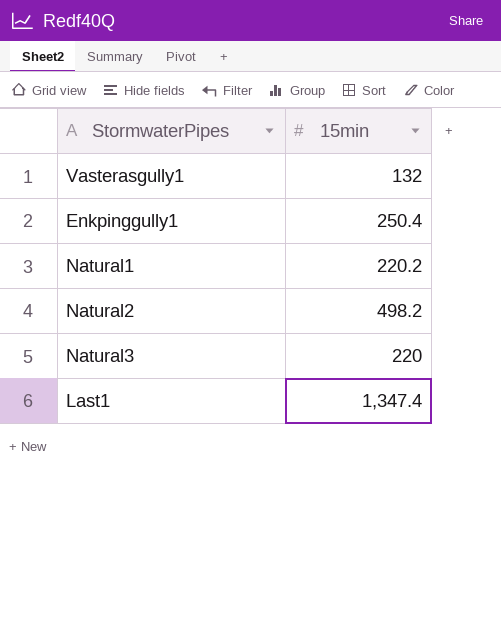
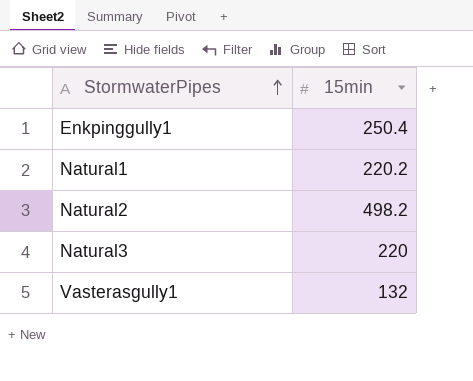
row order: none -> StormwaterPipes ascending
row Last1: 1,347.4 -> none

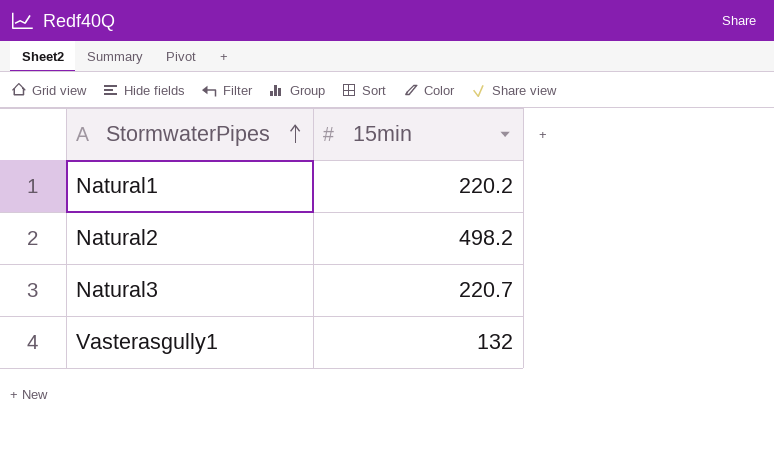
row Enkpinggully1: 250.4 -> none
Natural3 | 15min: 220 -> 220.7

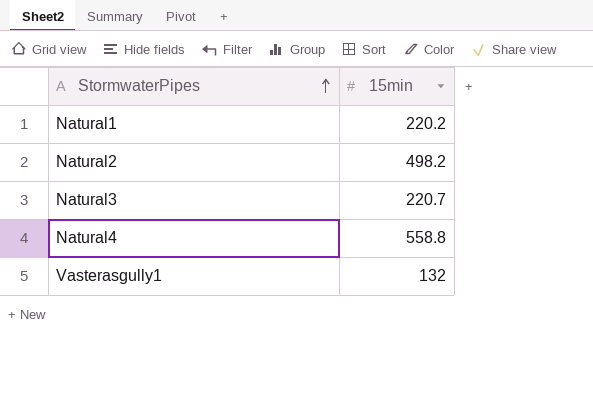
row Natural4: none -> 558.8

